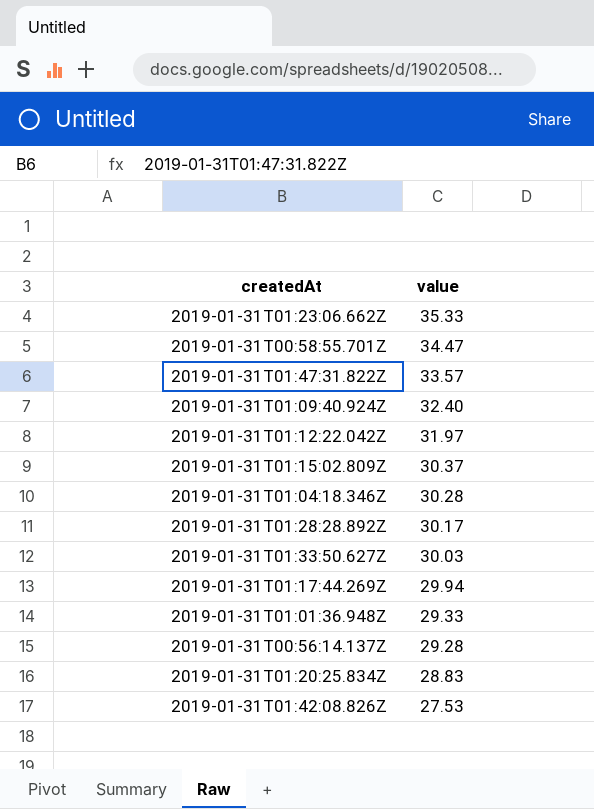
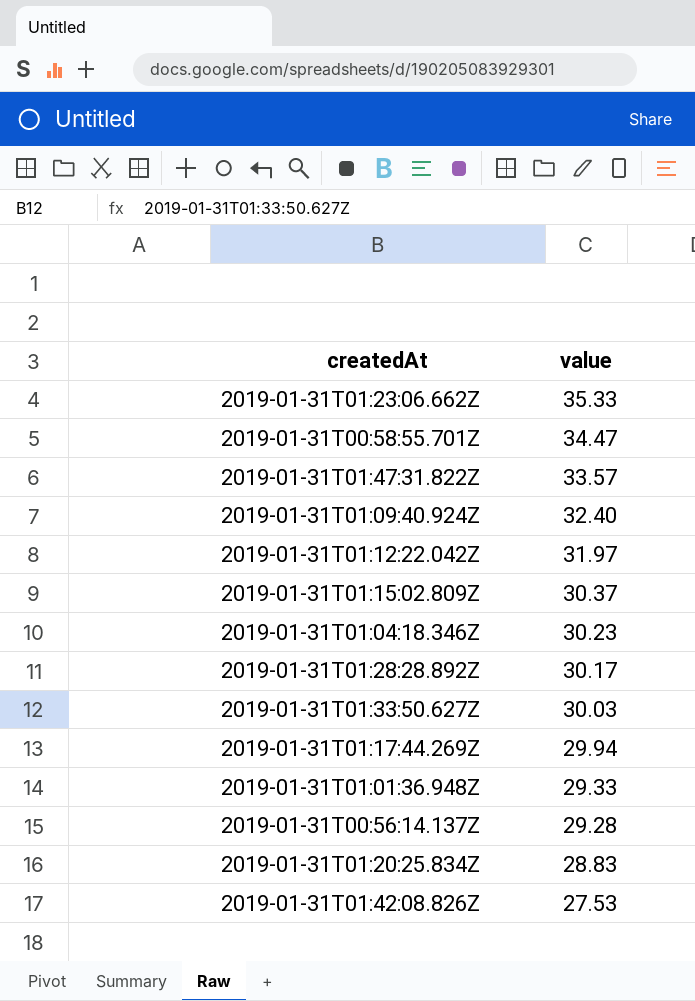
2019-01-31T01:04:18.346Z | value: 30.28 -> 30.23

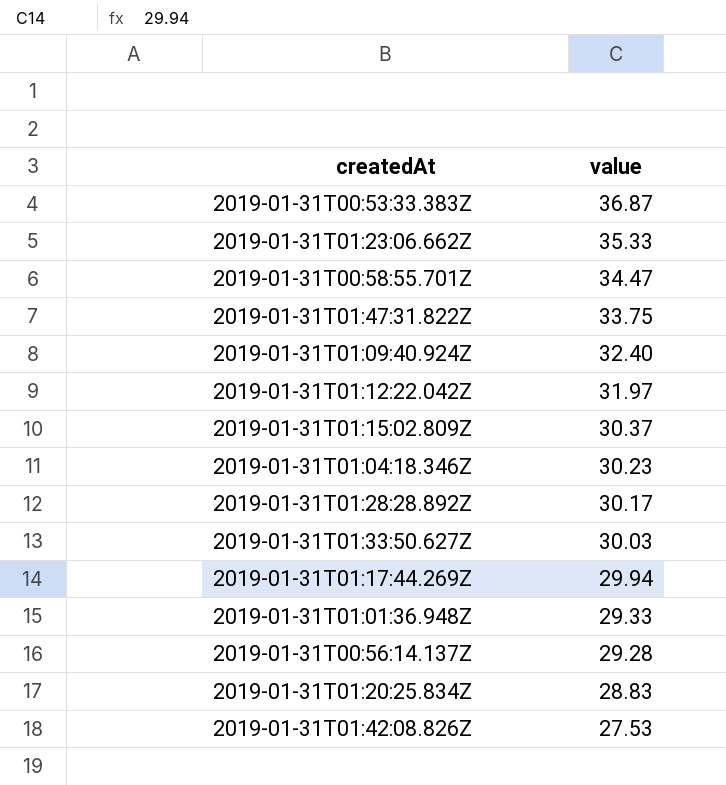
row 2019-01-31T00:53:33.383Z: none -> 36.87
2019-01-31T01:47:31.822Z | value: 33.57 -> 33.75

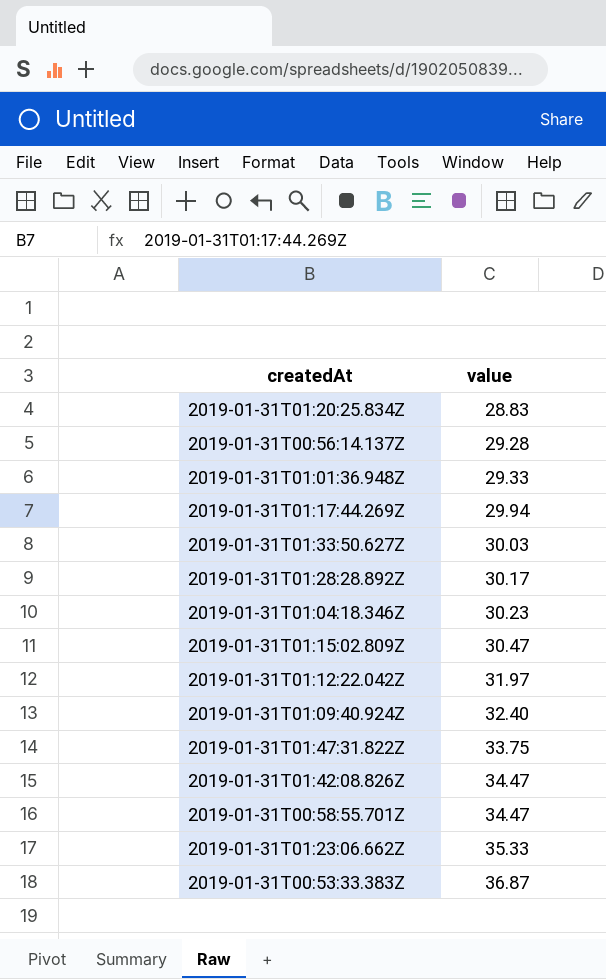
row order: value descending -> value ascending
2019-01-31T01:15:02.809Z | value: 30.37 -> 30.47
2019-01-31T01:42:08.826Z | value: 27.53 -> 34.47

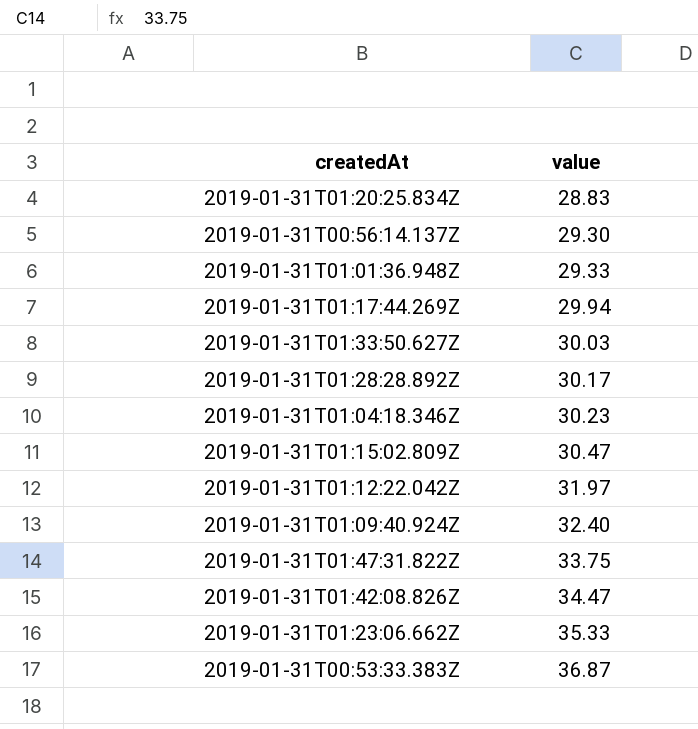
row 2019-01-31T00:58:55.701Z: 34.47 -> none
2019-01-31T00:56:14.137Z | value: 29.28 -> 29.30

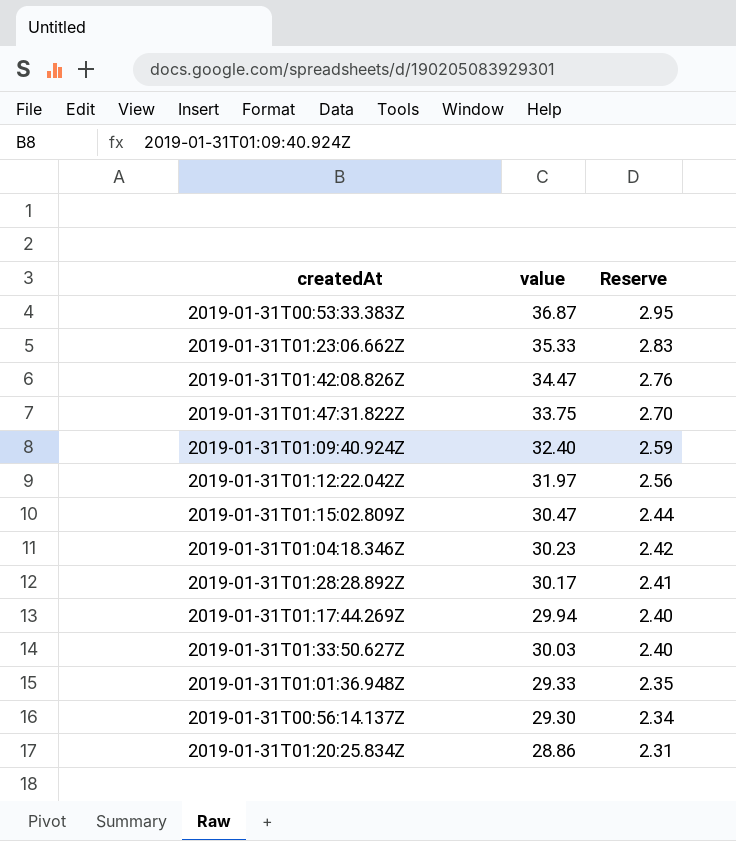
row order: value ascending -> Reserve descending
column Reserve | formula: none -> [value] * 0.08
2019-01-31T01:20:25.834Z | value: 28.83 -> 28.86

